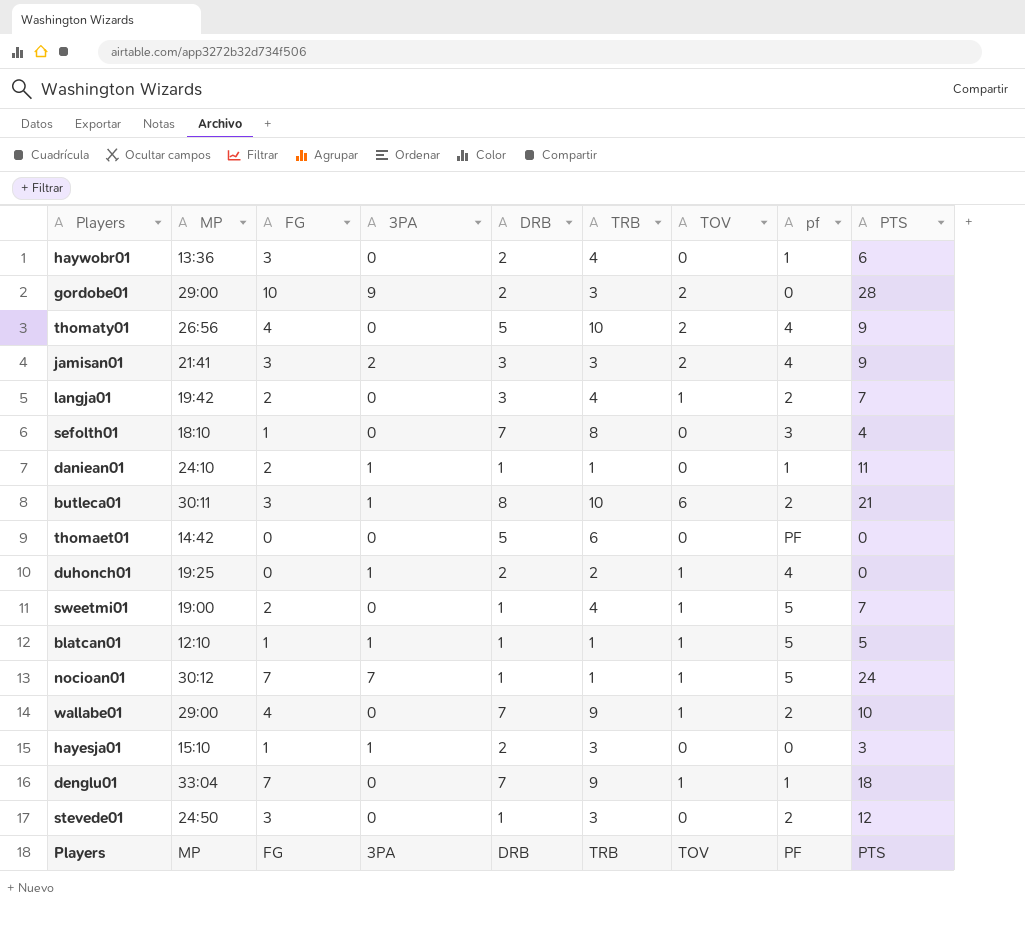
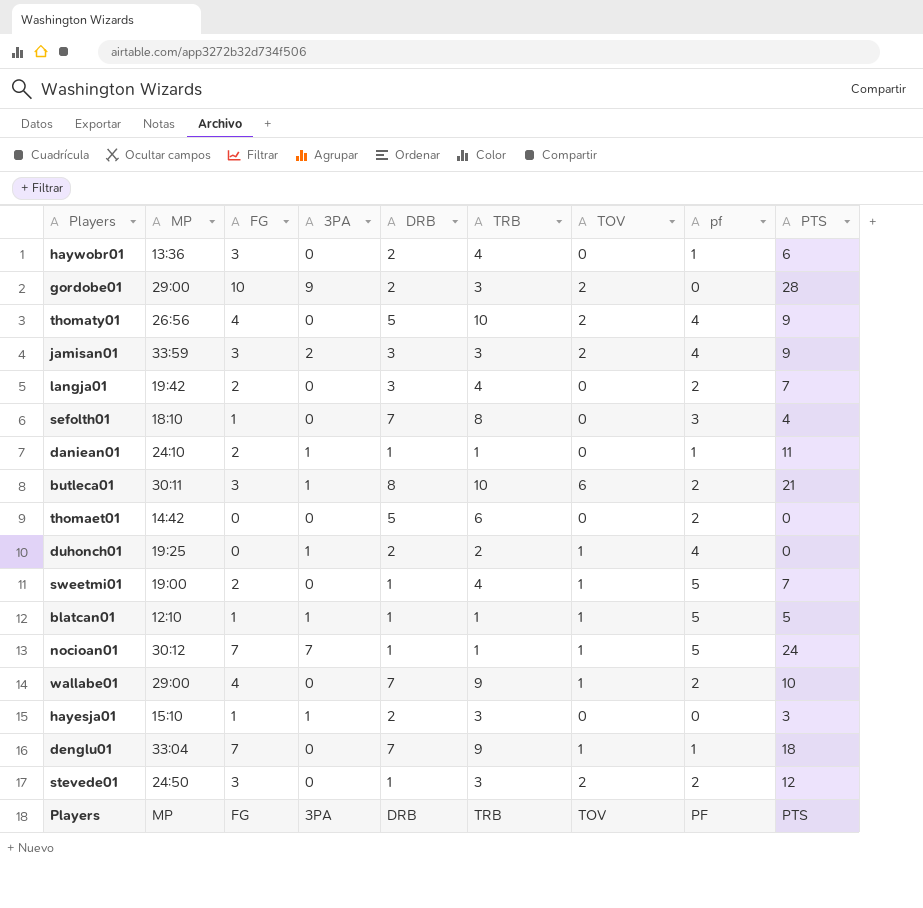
jamisan01 | MP: 21:41 -> 33:59
langja01 | TOV: 1 -> 0
thomaet01 | pf: PF -> 2
stevede01 | TOV: 0 -> 2

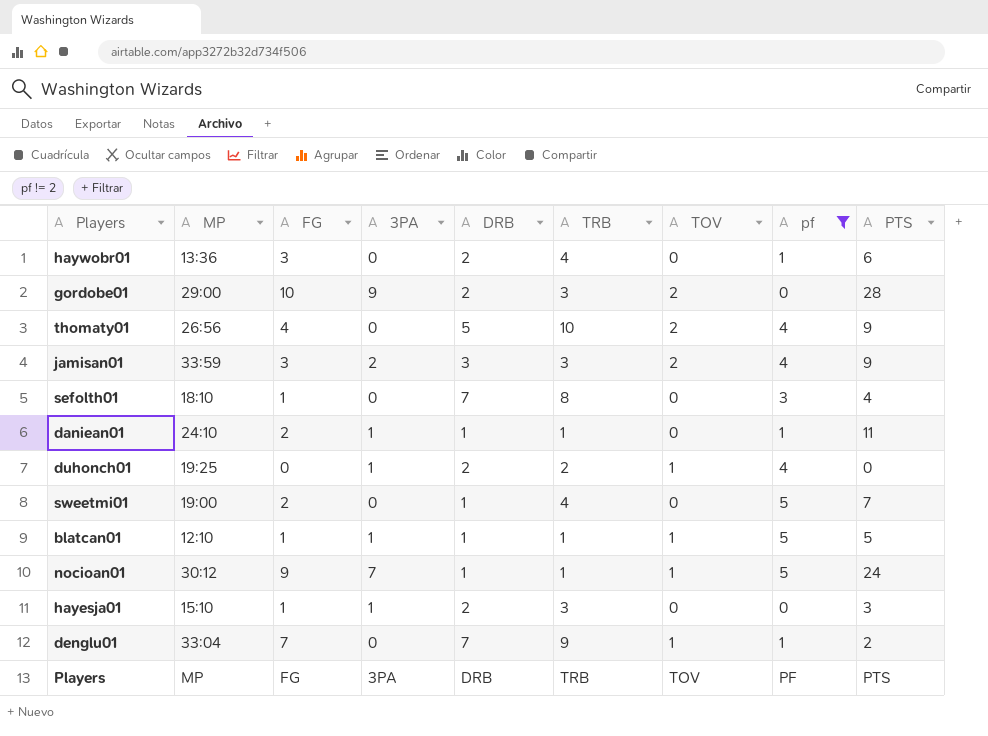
filter: none -> pf != 2
sweetmi01 | TOV: 1 -> 0
nocioan01 | FG: 7 -> 9
denglu01 | PTS: 18 -> 2

